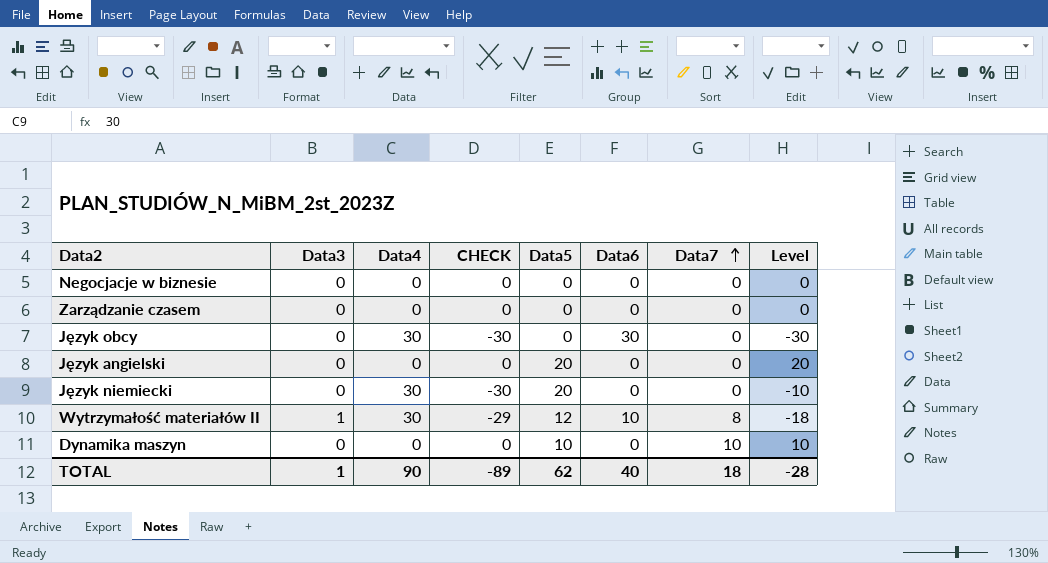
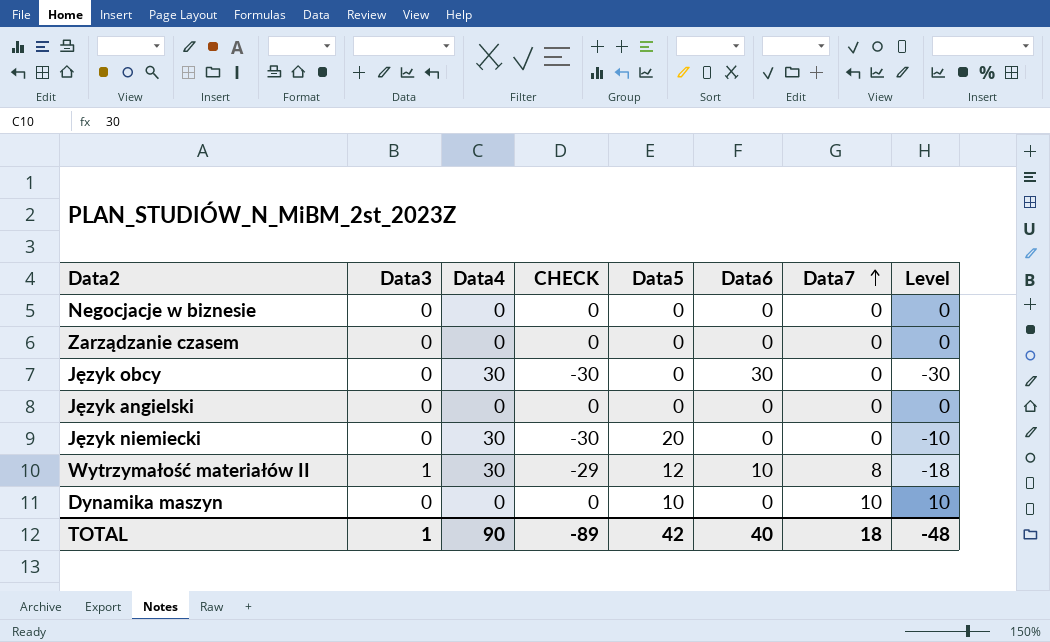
Język angielski | Data5: 20 -> 0
Język angielski | Level: 20 -> 0
TOTAL | Data5: 62 -> 42
TOTAL | Level: -28 -> -48

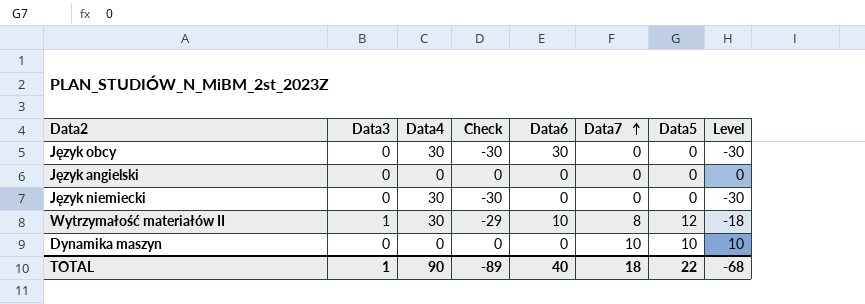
column name: CHECK -> Check
column Data5 | position: 5 -> 7
row Negocjacje w biznesie: 0 | 0 | 0 | 0 | 0 | 0 | 0 -> none
row Zarządzanie czasem: 0 | 0 | 0 | 0 | 0 | 0 | 0 -> none
Język niemiecki | Data5: 20 -> 0
Język niemiecki | Level: -10 -> -30
TOTAL | Data5: 42 -> 22
TOTAL | Level: -48 -> -68

